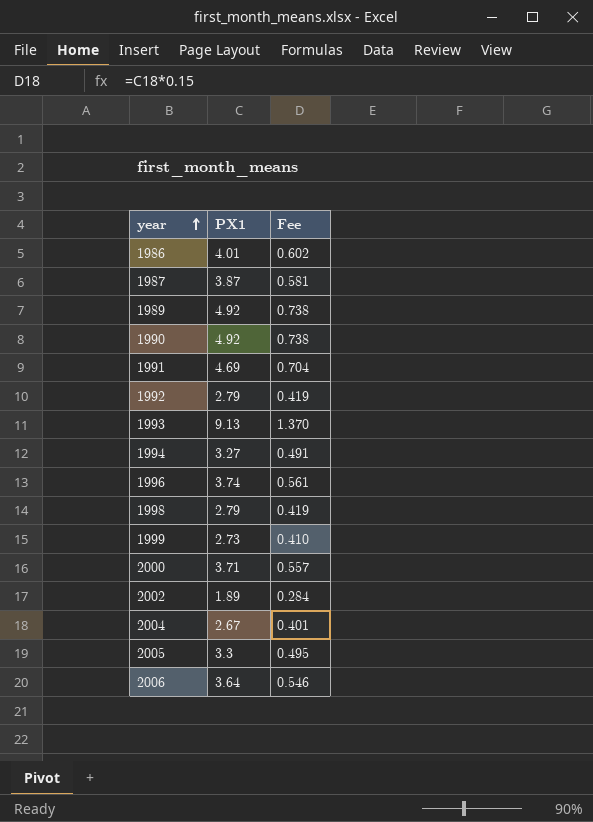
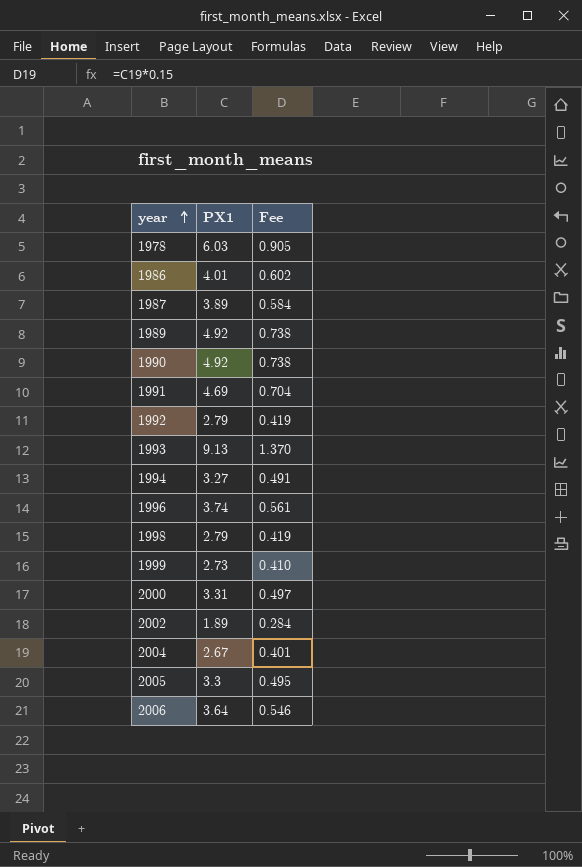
row 1978: none -> 6.03 | 0.905
1987 | PX1: 3.87 -> 3.89
1987 | Fee: 0.581 -> 0.584
2000 | PX1: 3.71 -> 3.31
2000 | Fee: 0.557 -> 0.497

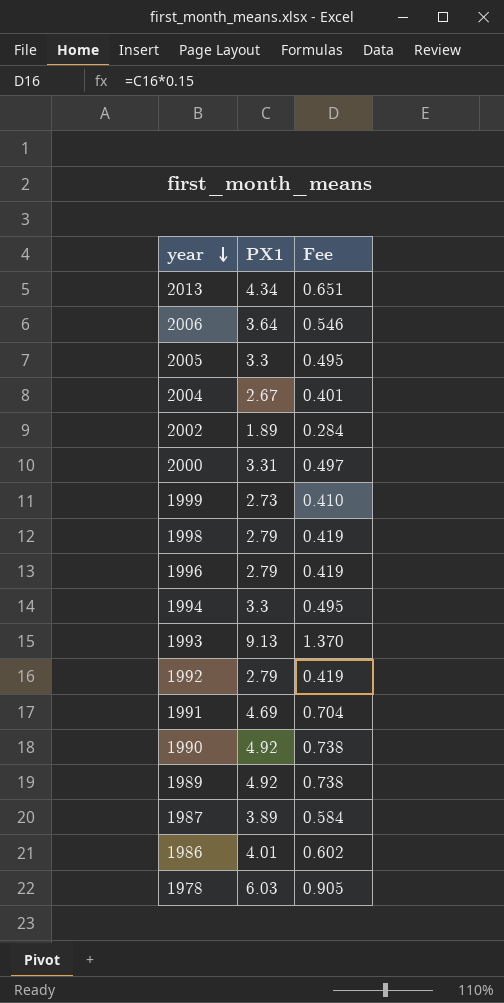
row order: year ascending -> year descending
row 2013: none -> 4.34 | 0.651
1996 | PX1: 3.74 -> 2.79
1996 | Fee: 0.561 -> 0.419
1994 | PX1: 3.27 -> 3.3
1994 | Fee: 0.491 -> 0.495

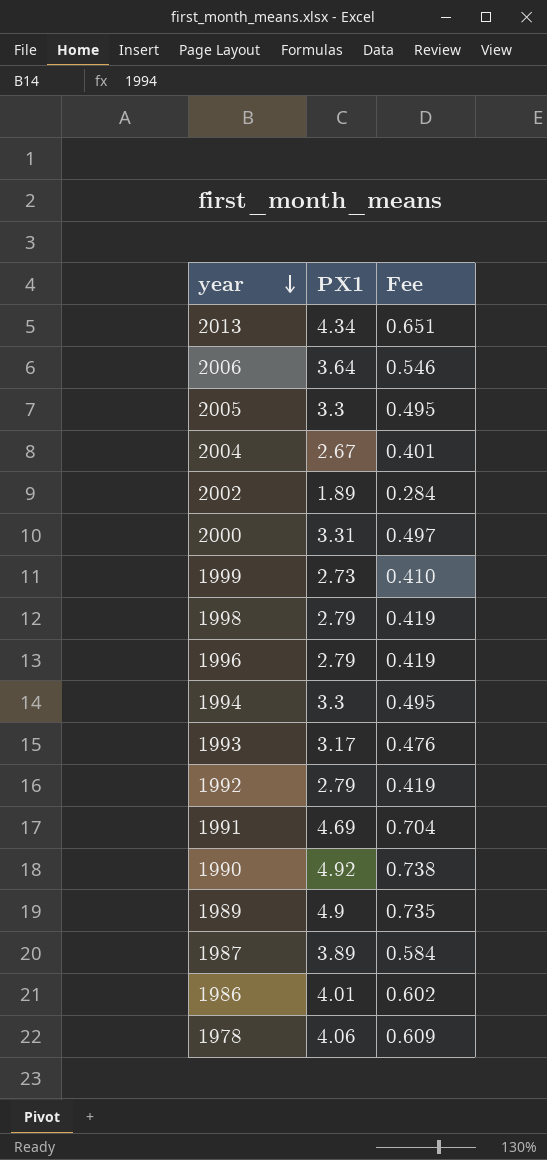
1993 | PX1: 9.13 -> 3.17
1993 | Fee: 1.370 -> 0.476
1989 | PX1: 4.92 -> 4.9
1989 | Fee: 0.738 -> 0.735
1978 | PX1: 6.03 -> 4.06
1978 | Fee: 0.905 -> 0.609

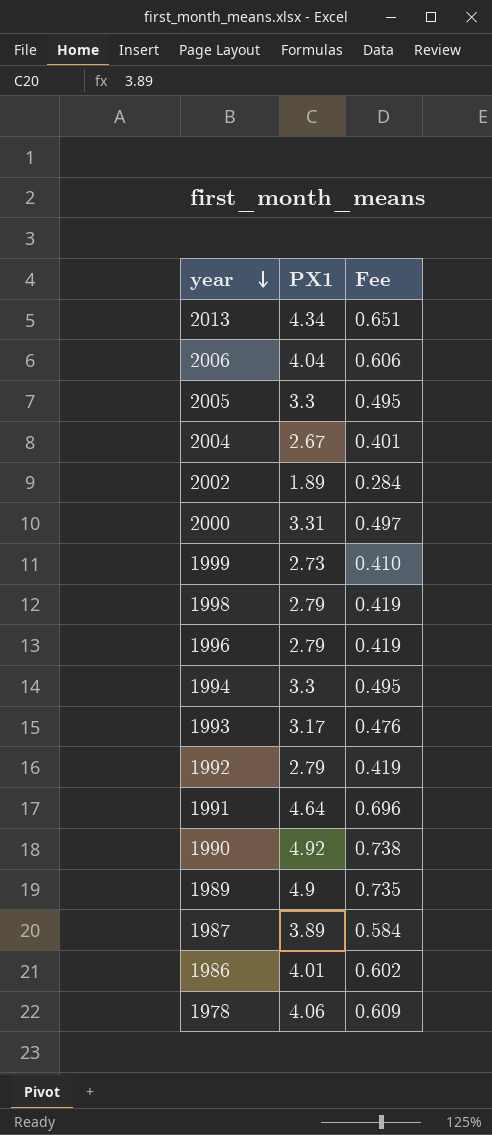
2006 | PX1: 3.64 -> 4.04
2006 | Fee: 0.546 -> 0.606
1991 | PX1: 4.69 -> 4.64
1991 | Fee: 0.704 -> 0.696

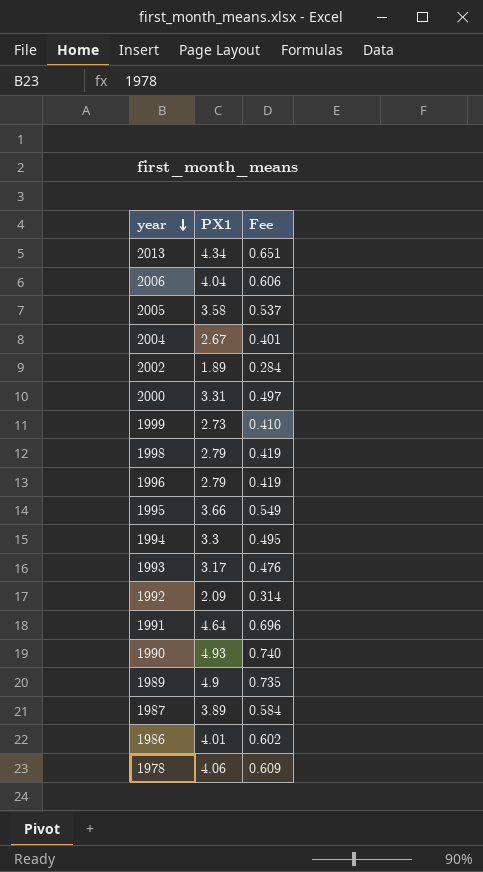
2005 | PX1: 3.3 -> 3.58
2005 | Fee: 0.495 -> 0.537
row 1995: none -> 3.66 | 0.549
1992 | PX1: 2.79 -> 2.09
1992 | Fee: 0.419 -> 0.314
1990 | PX1: 4.92 -> 4.93
1990 | Fee: 0.738 -> 0.740

